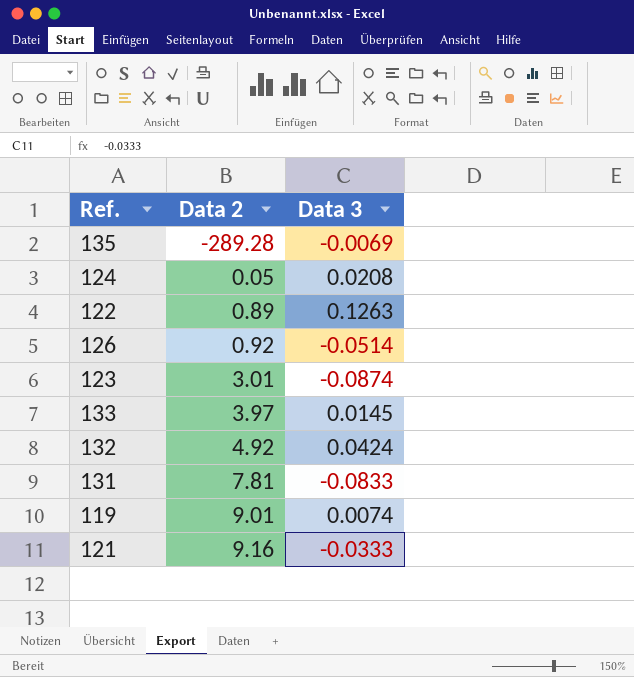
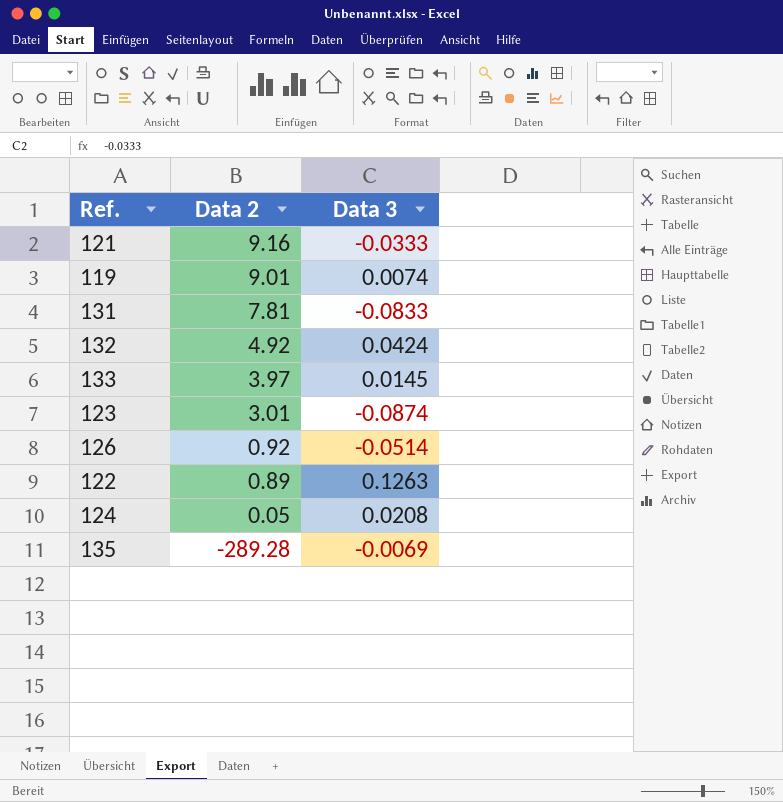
row order: Data 2 ascending -> Data 2 descending

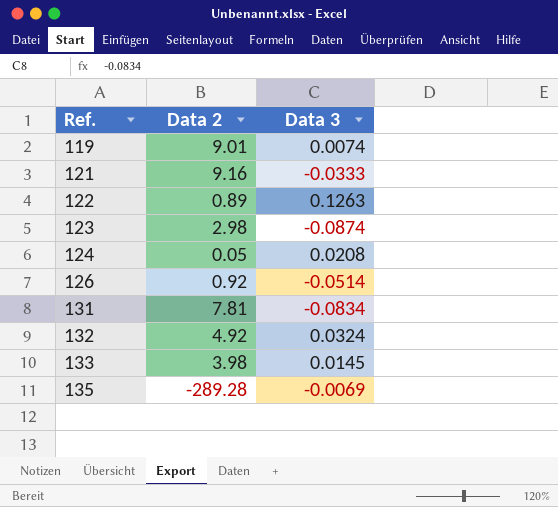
row order: Data 2 descending -> Ref. ascending
123 | Data 2: 3.01 -> 2.98
131 | Data 3: -0.0833 -> -0.0834
132 | Data 3: 0.0424 -> 0.0324
133 | Data 2: 3.97 -> 3.98

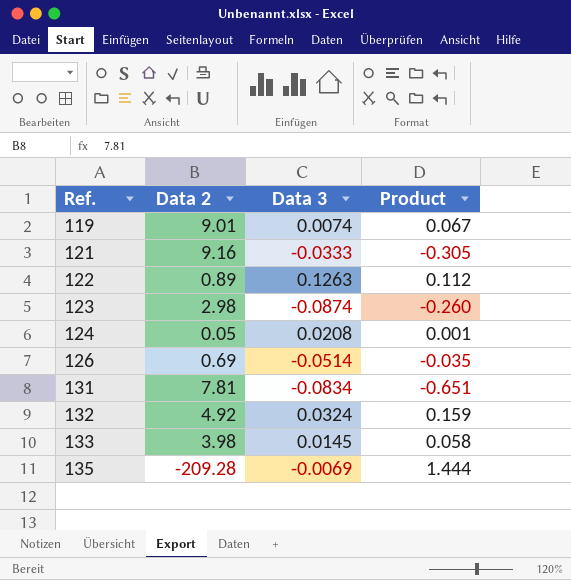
column Product | formula: none -> [Data 2] * [Data 3]
126 | Data 2: 0.92 -> 0.69
135 | Data 2: -289.28 -> -209.28

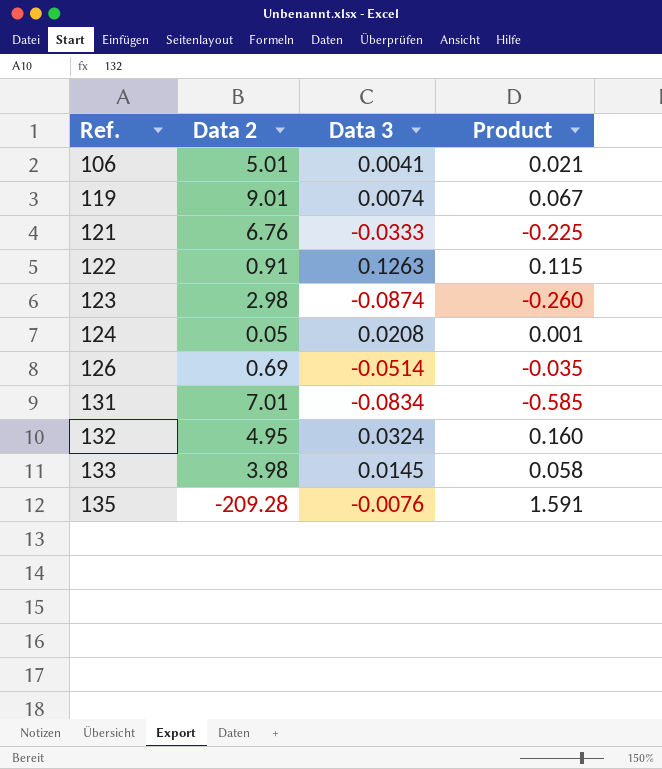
row 106: none -> 5.01 | 0.0041 | 0.021
121 | Data 2: 9.16 -> 6.76
121 | Product: -0.305 -> -0.225
122 | Data 2: 0.89 -> 0.91
122 | Product: 0.112 -> 0.115
131 | Data 2: 7.81 -> 7.01
131 | Product: -0.651 -> -0.585
132 | Data 2: 4.92 -> 4.95
132 | Product: 0.159 -> 0.160
135 | Data 3: -0.0069 -> -0.0076
135 | Product: 1.444 -> 1.591

